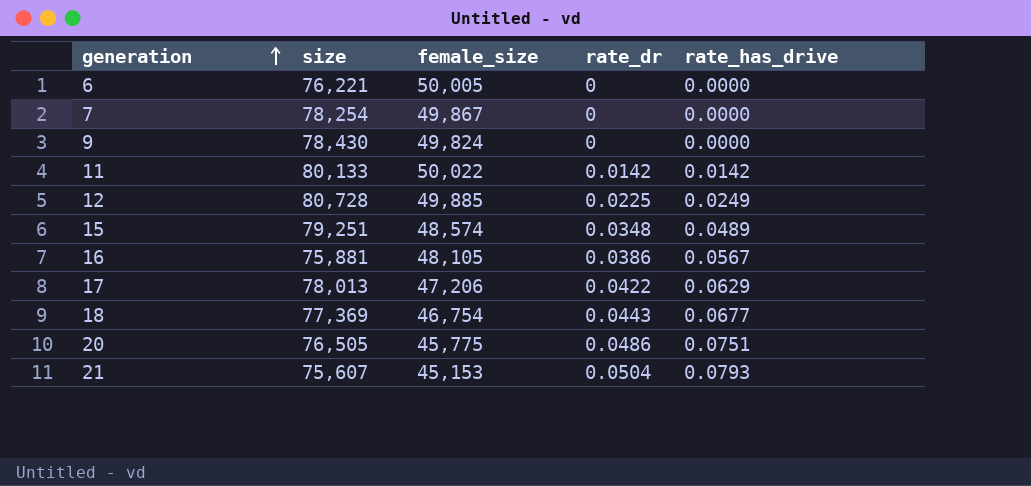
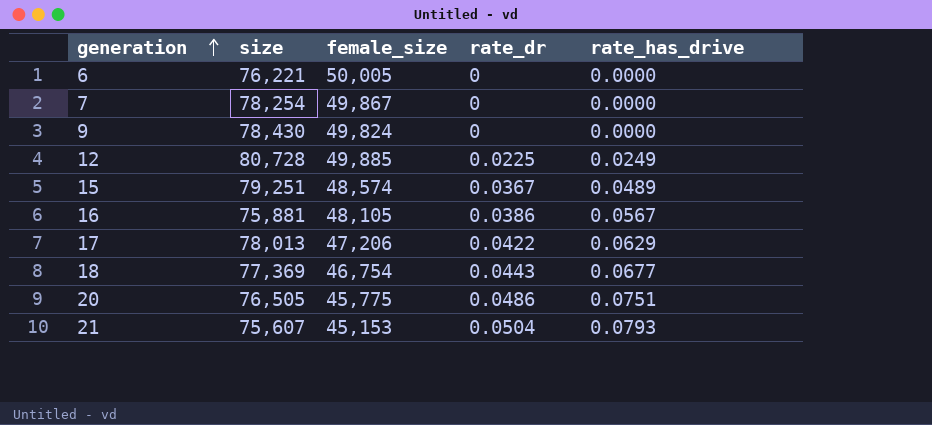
row 11: 80,133 | 50,022 | 0.0142 | 0.0142 -> none
15 | rate_dr: 0.0348 -> 0.0367

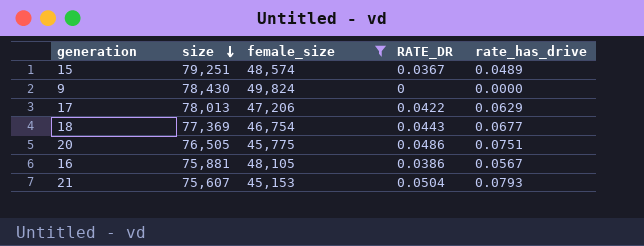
filter: none -> female_size <= 49,824
row order: generation ascending -> size descending
column name: rate_dr -> RATE_DR

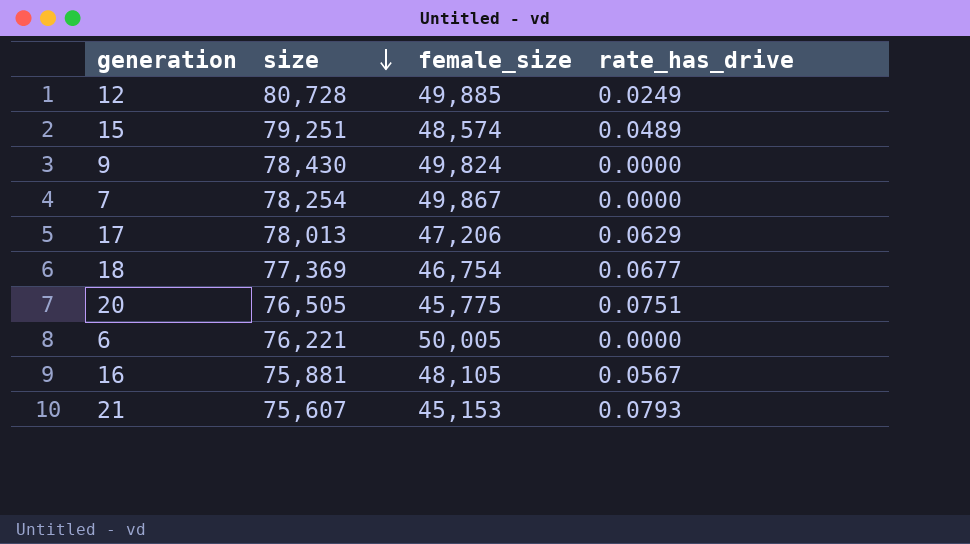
filter: female_size <= 49,824 -> none
column RATE_DR | position: 4 -> none

